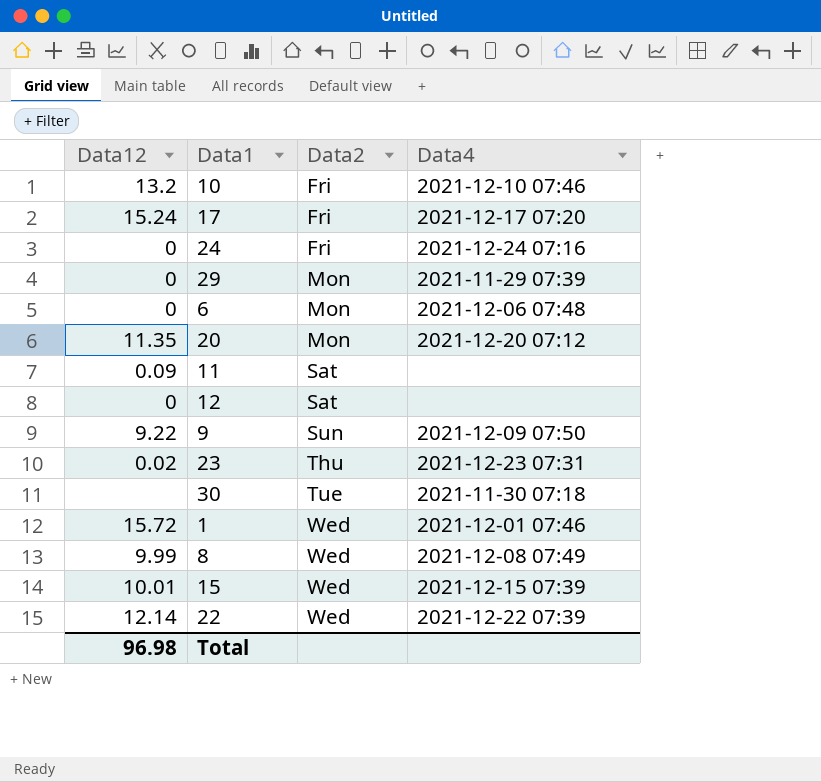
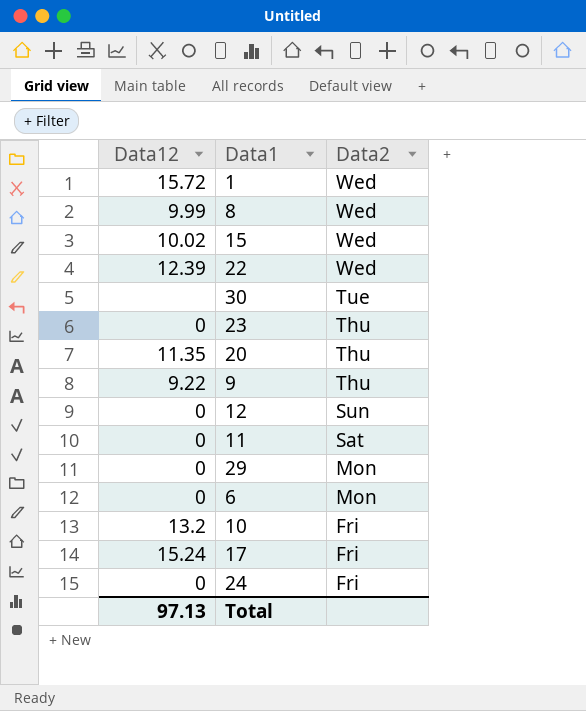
row order: Data2 ascending -> Data2 descending
column Data4 | position: 4 -> none
15 | Data12: 10.01 -> 10.02
22 | Data12: 12.14 -> 12.39
23 | Data12: 0.02 -> 0
20 | Data2: Mon -> Thu
9 | Data2: Sun -> Thu
12 | Data2: Sat -> Sun
11 | Data12: 0.09 -> 0
Total | Data12: 96.98 -> 97.13

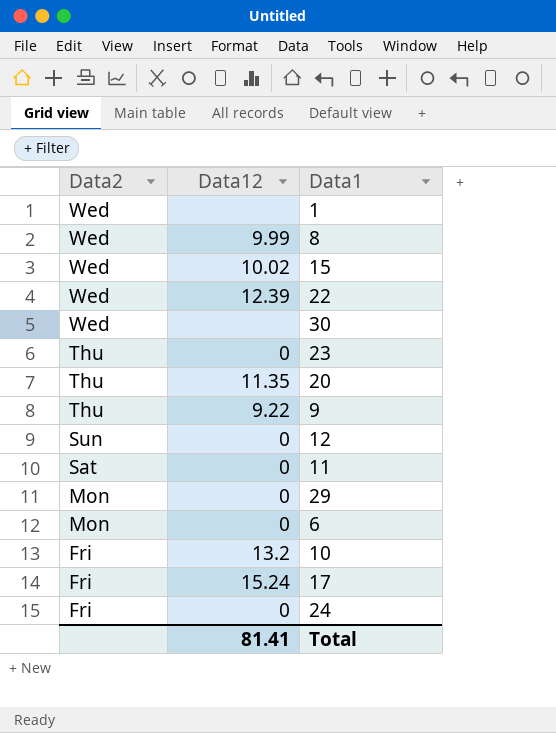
column Data2 | position: 3 -> 1
1 | Data12: 15.72 -> none
30 | Data2: Tue -> Wed
Total | Data12: 97.13 -> 81.41

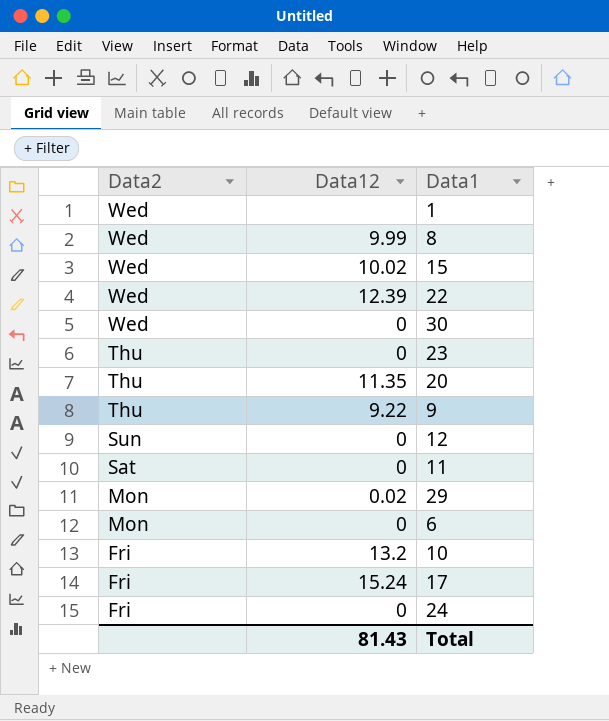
30 | Data12: none -> 0
29 | Data12: 0 -> 0.02
Total | Data12: 81.41 -> 81.43

